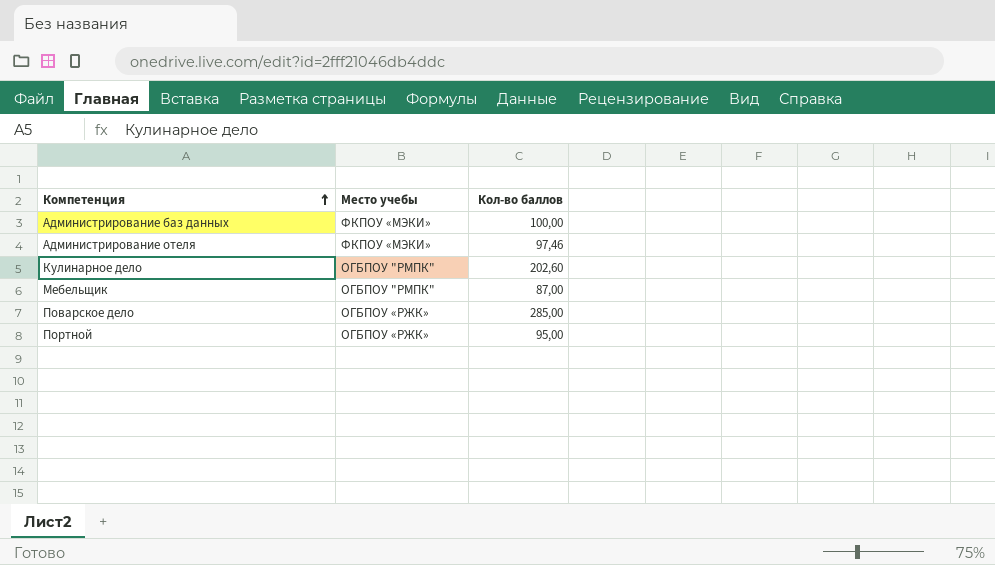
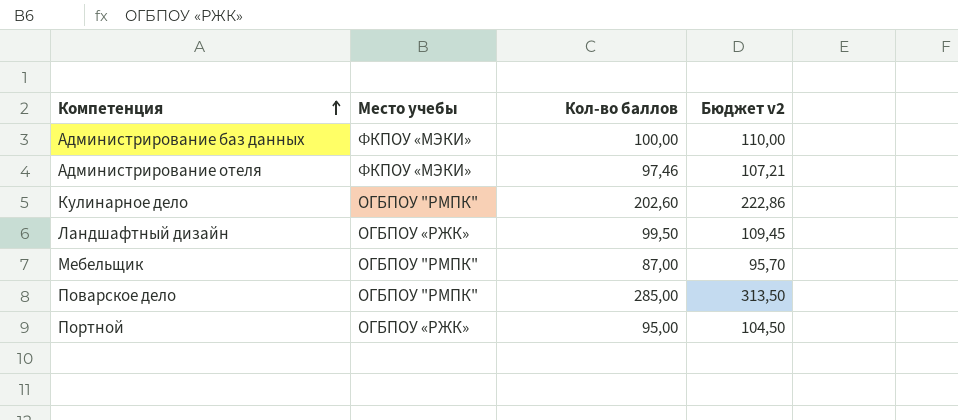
column Бюджет v2 | formula: none -> [Кол-во баллов] * 1,1
row Ландшафтный дизайн: none -> ОГБПОУ «РЖК» | 99,50 | 109,45
Поварское дело | Место учебы: ОГБПОУ «РЖК» -> ОГБПОУ "РМПК"

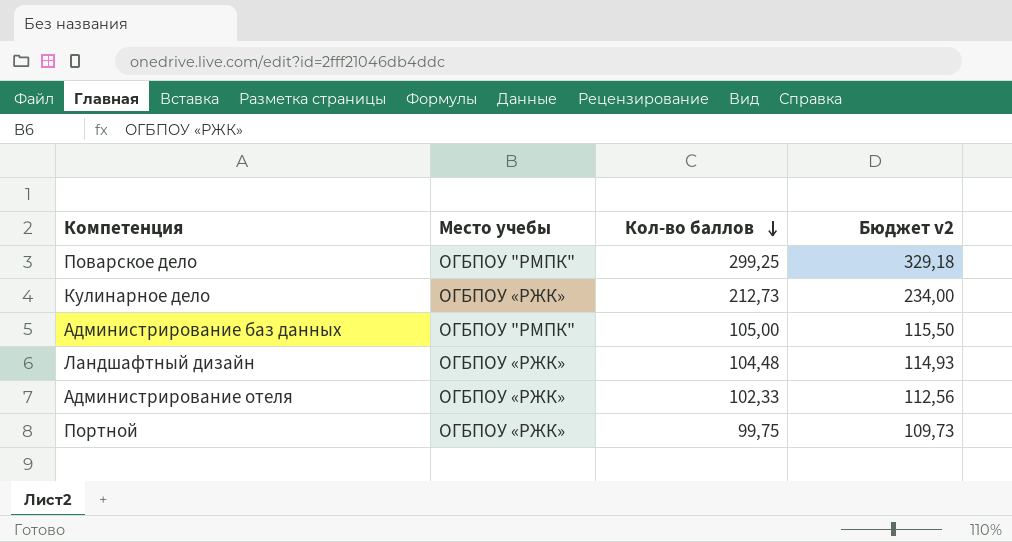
row order: Компетенция ascending -> Кол-во баллов descending
row Мебельщик: ОГБПОУ "РМПК" | 87,00 | 95,70 -> none
Поварское дело | Кол-во баллов: 285,00 -> 299,25
Поварское дело | Бюджет v2: 313,50 -> 329,18
Кулинарное дело | Место учебы: ОГБПОУ "РМПК" -> ОГБПОУ «РЖК»
Кулинарное дело | Кол-во баллов: 202,60 -> 212,73
Кулинарное дело | Бюджет v2: 222,86 -> 234,00
Администрирование баз данных | Место учебы: ФКПОУ «МЭКИ» -> ОГБПОУ "РМПК"
Администрирование баз данных | Кол-во баллов: 100,00 -> 105,00
Администрирование баз данных | Бюджет v2: 110,00 -> 115,50
Ландшафтный дизайн | Кол-во баллов: 99,50 -> 104,48
Ландшафтный дизайн | Бюджет v2: 109,45 -> 114,93
Администрирование отеля | Место учебы: ФКПОУ «МЭКИ» -> ОГБПОУ «РЖК»
Администрирование отеля | Кол-во баллов: 97,46 -> 102,33
Администрирование отеля | Бюджет v2: 107,21 -> 112,56
Портной | Кол-во баллов: 95,00 -> 99,75
Портной | Бюджет v2: 104,50 -> 109,73

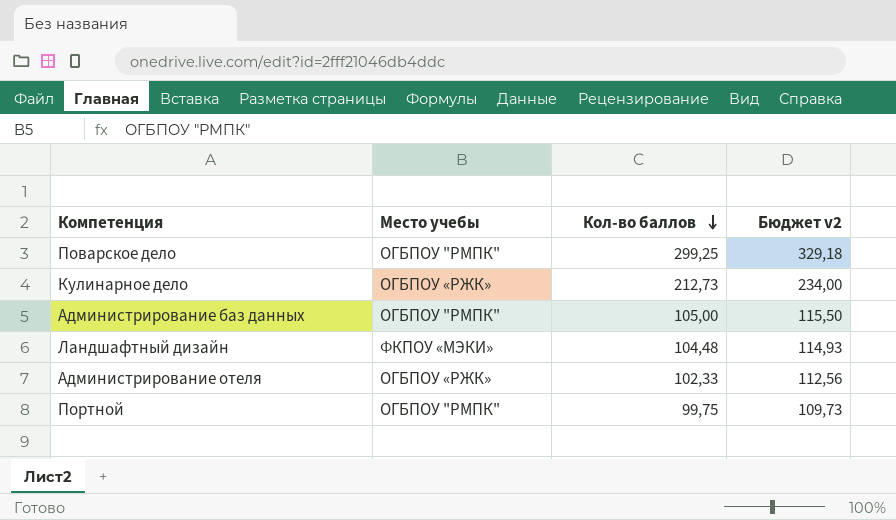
Ландшафтный дизайн | Место учебы: ОГБПОУ «РЖК» -> ФКПОУ «МЭКИ»
Портной | Место учебы: ОГБПОУ «РЖК» -> ОГБПОУ "РМПК"

